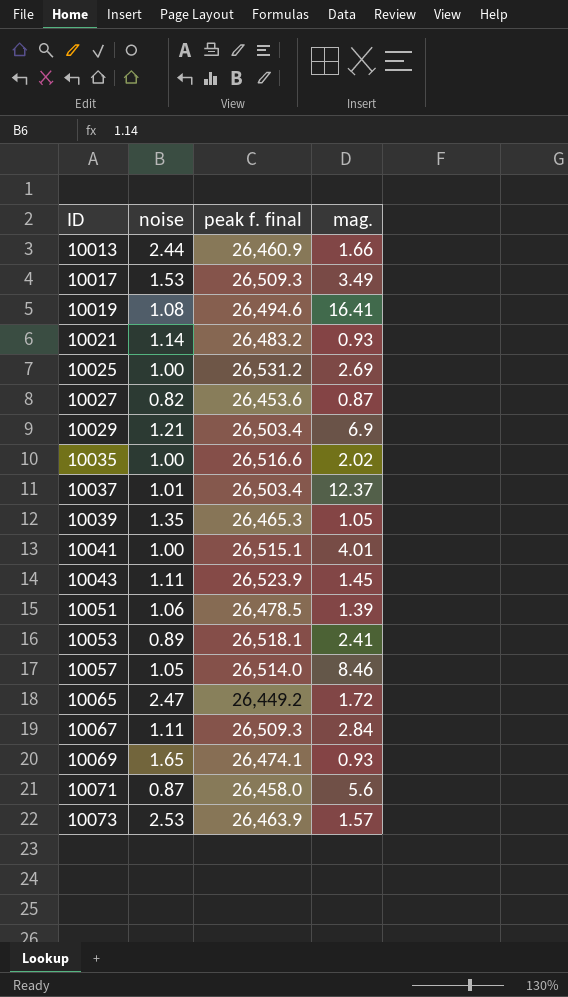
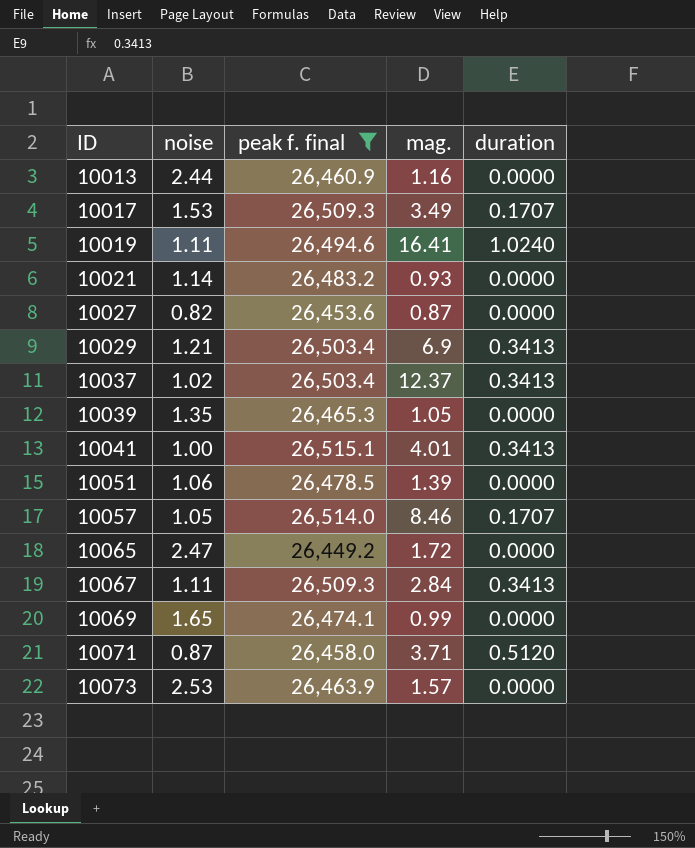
filter: none -> peak f. final <= 26,515.1
column duration | position: none -> 5
10013 | mag.: 1.66 -> 1.16
10019 | noise: 1.08 -> 1.11
10037 | noise: 1.01 -> 1.02
10069 | mag.: 0.93 -> 0.99
10071 | mag.: 5.6 -> 3.71

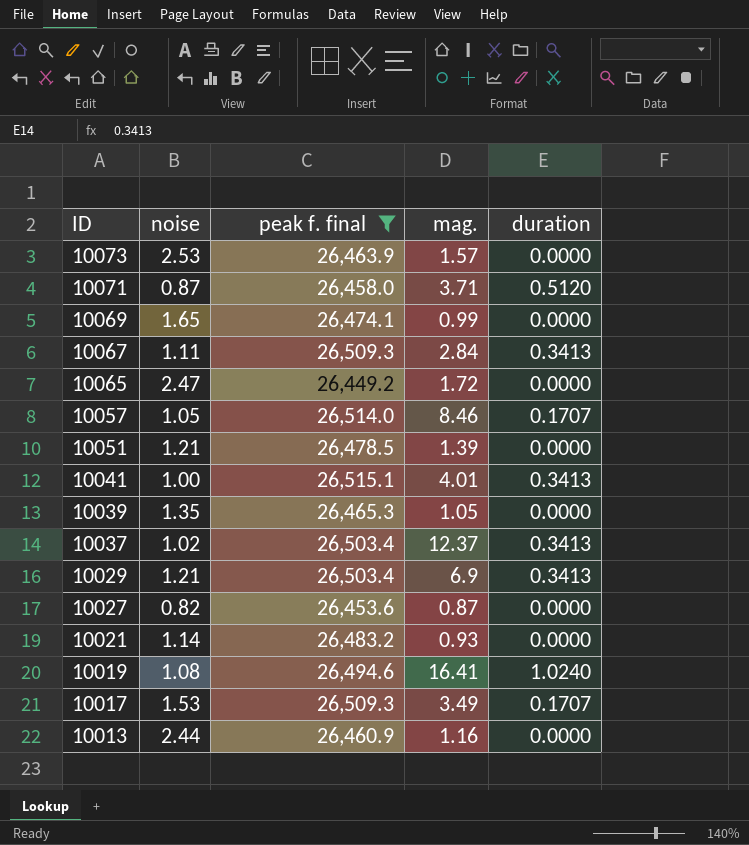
row order: ID ascending -> ID descending
10051 | noise: 1.06 -> 1.21
10019 | noise: 1.11 -> 1.08

